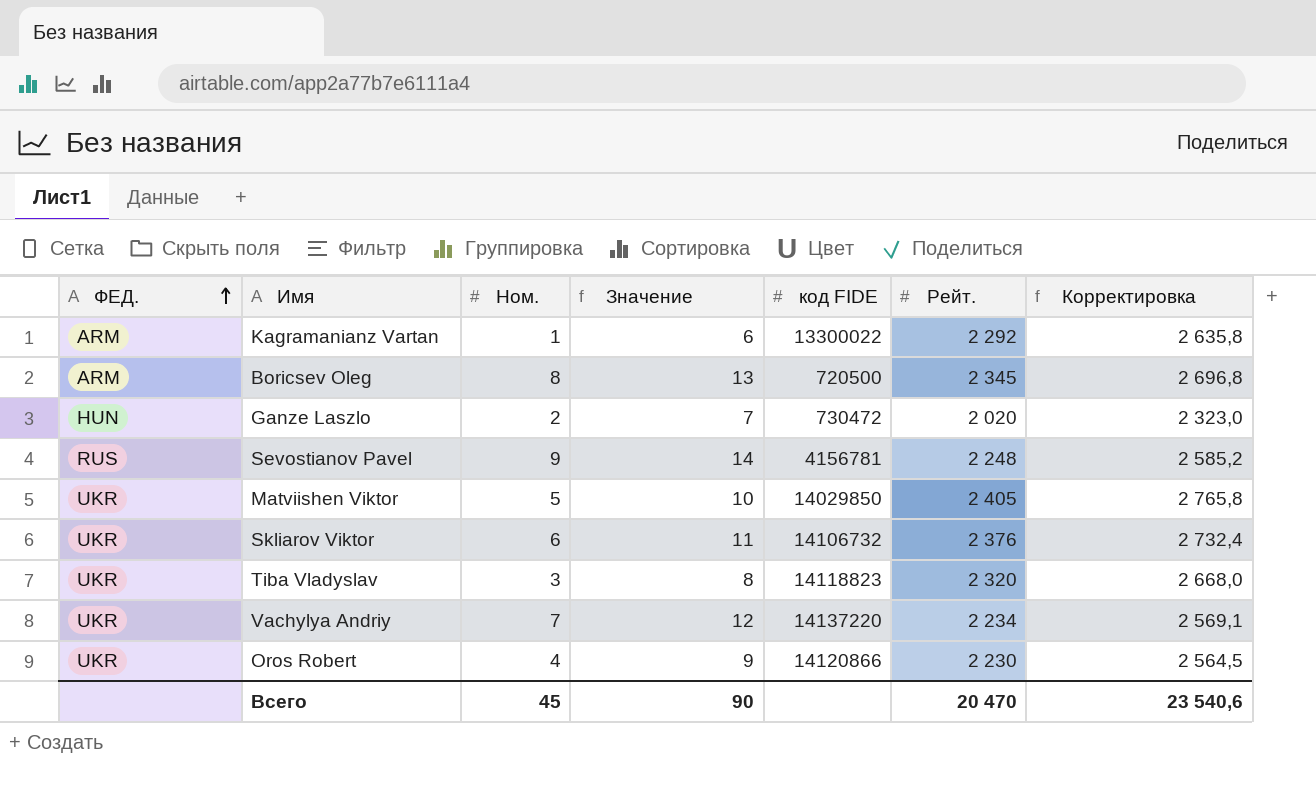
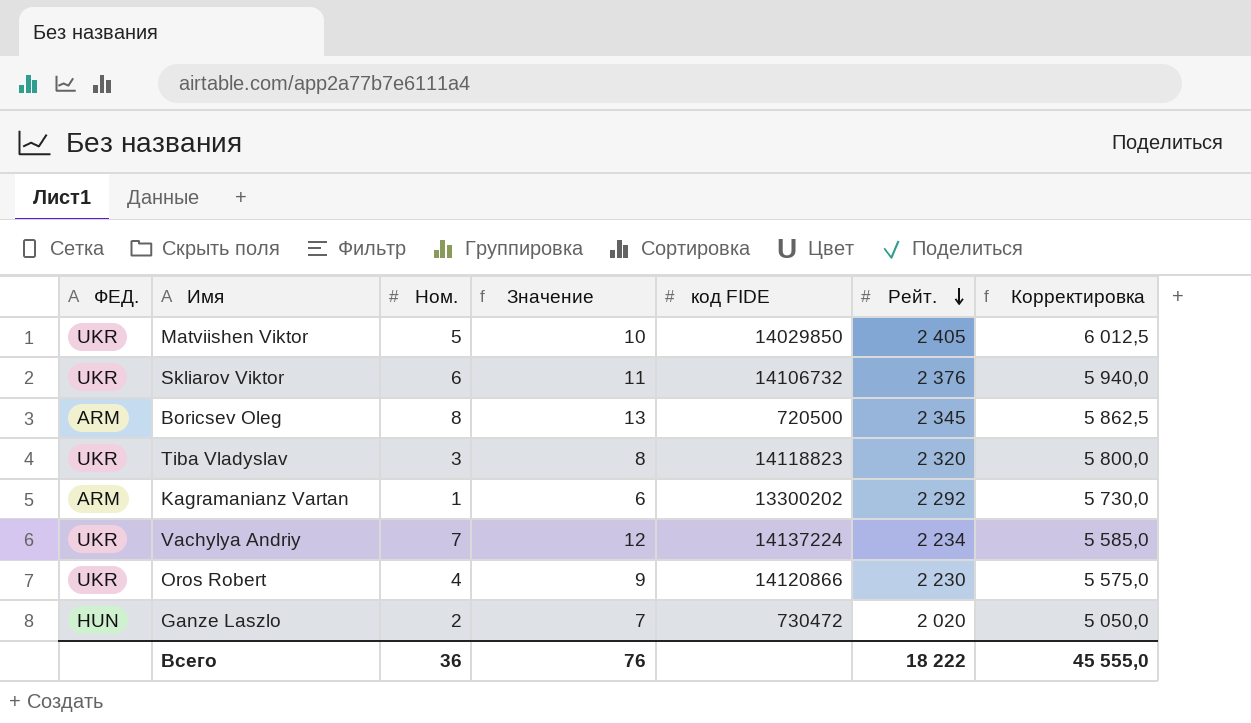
row order: ФЕД. ascending -> Рейт. descending
column Корректировка | formula: [Рейт.] * 1,15 -> [Рейт.] * 2,5
row Sevostianov Pavel: RUS | 9 | 14 | 4156781 | 2 248 | 2 585,2 -> none
Kagramanianz Vartan | код FIDE: 13300022 -> 13300202
Vachylya Andriy | код FIDE: 14137220 -> 14137224
Всего | Ном.: 45 -> 36
Всего | Значение: 90 -> 76
Всего | Рейт.: 20 470 -> 18 222
Всего | Корректировка: 23 540,6 -> 45 555,0

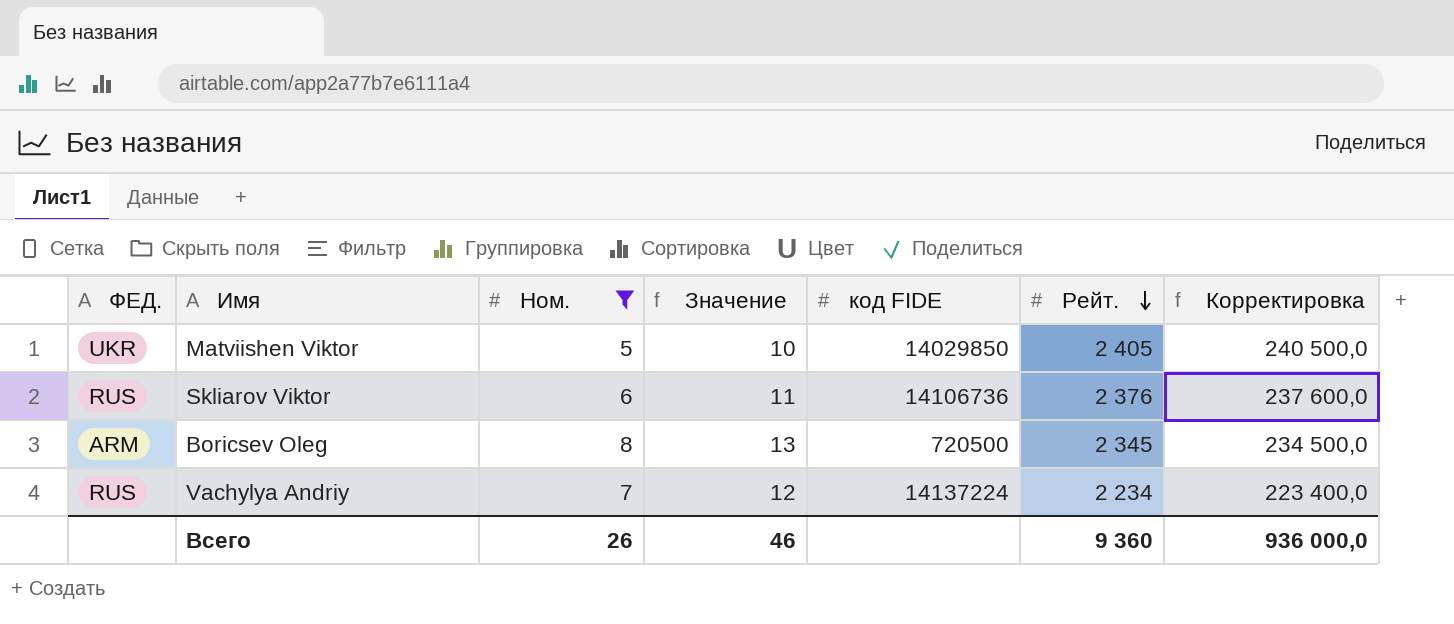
filter: none -> Ном. >= 5
column Корректировка | formula: [Рейт.] * 2,5 -> [Рейт.] * 100
Skliarov Viktor | ФЕД.: UKR -> RUS
Skliarov Viktor | код FIDE: 14106732 -> 14106736
Vachylya Andriy | ФЕД.: UKR -> RUS
Всего | Ном.: 36 -> 26
Всего | Значение: 76 -> 46
Всего | Рейт.: 18 222 -> 9 360
Всего | Корректировка: 45 555,0 -> 936 000,0

